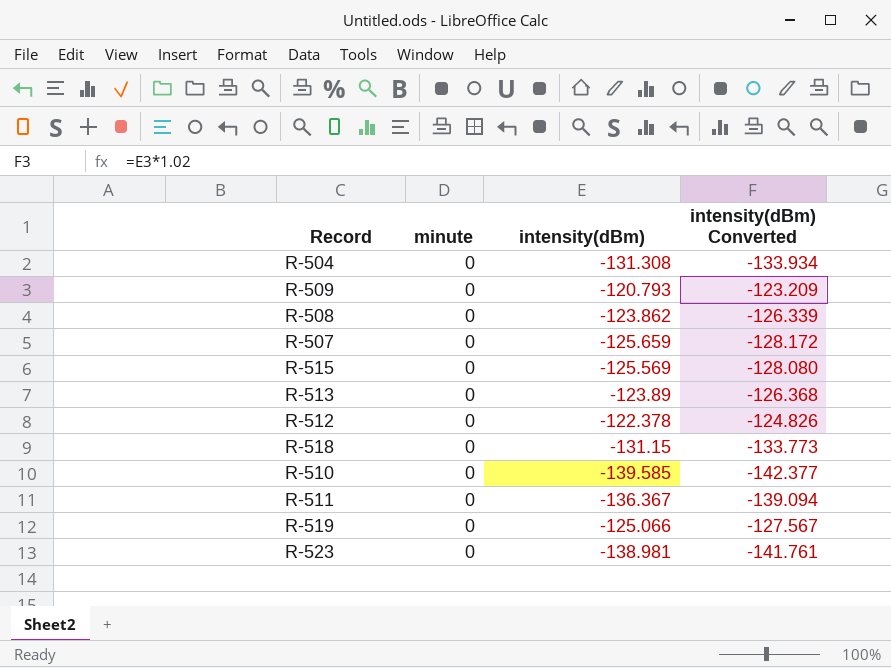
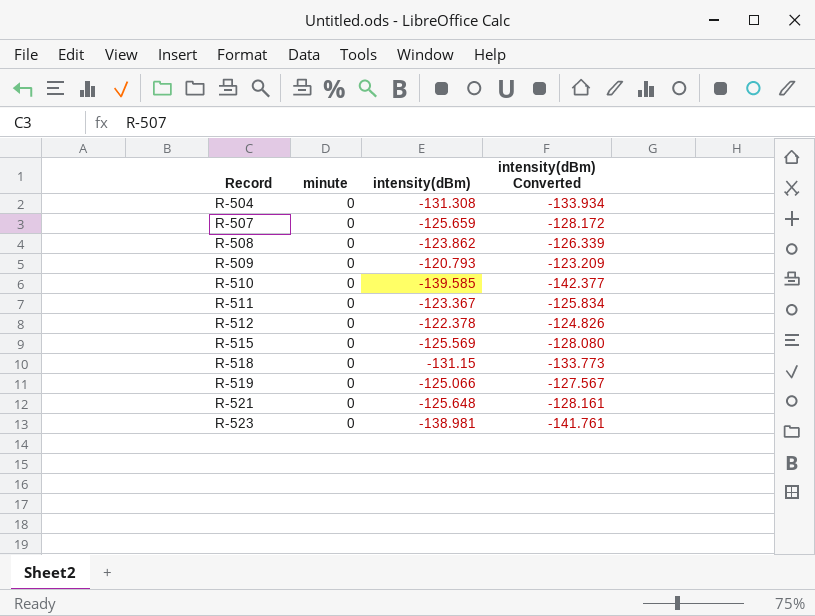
row order: none -> Record ascending
row R-513: 0 | -123.89 | -126.368 -> none
R-511 | intensity(dBm): -136.367 -> -123.367
R-511 | intensity(dBm) Converted: -139.094 -> -125.834
row R-521: none -> 0 | -125.648 | -128.161

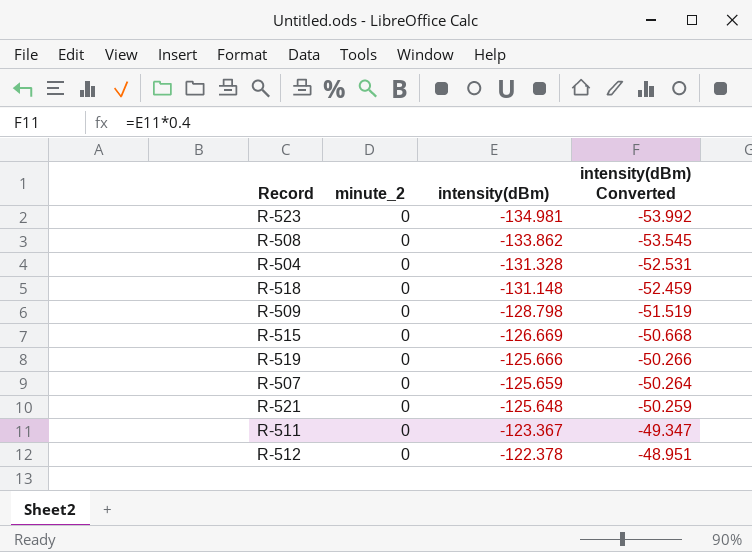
row order: Record ascending -> intensity(dBm) ascending
column name: minute -> minute_2
column intensity(dBm) Converted | formula: [intensity(dBm)] * 1.02 -> [intensity(dBm)] * 0.4
row R-510: 0 | -139.585 | -142.377 -> none
R-523 | intensity(dBm): -138.981 -> -134.981
R-508 | intensity(dBm): -123.862 -> -133.862
R-504 | intensity(dBm): -131.308 -> -131.328
R-518 | intensity(dBm): -131.15 -> -131.148
R-509 | intensity(dBm): -120.793 -> -128.798
R-515 | intensity(dBm): -125.569 -> -126.669
R-519 | intensity(dBm): -125.066 -> -125.666

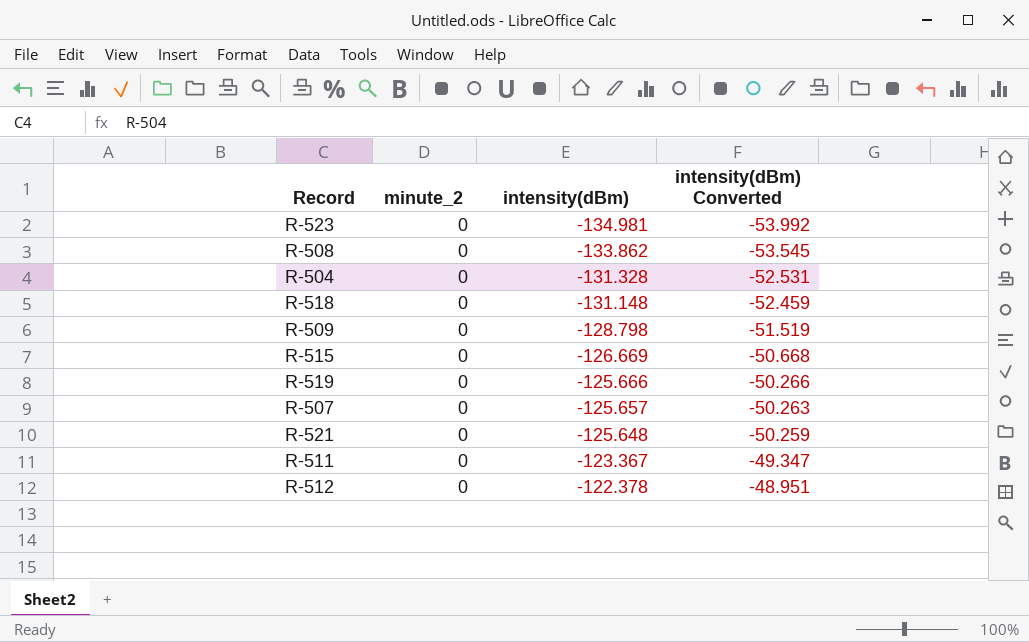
R-507 | intensity(dBm): -125.659 -> -125.657
R-507 | intensity(dBm) Converted: -50.264 -> -50.263

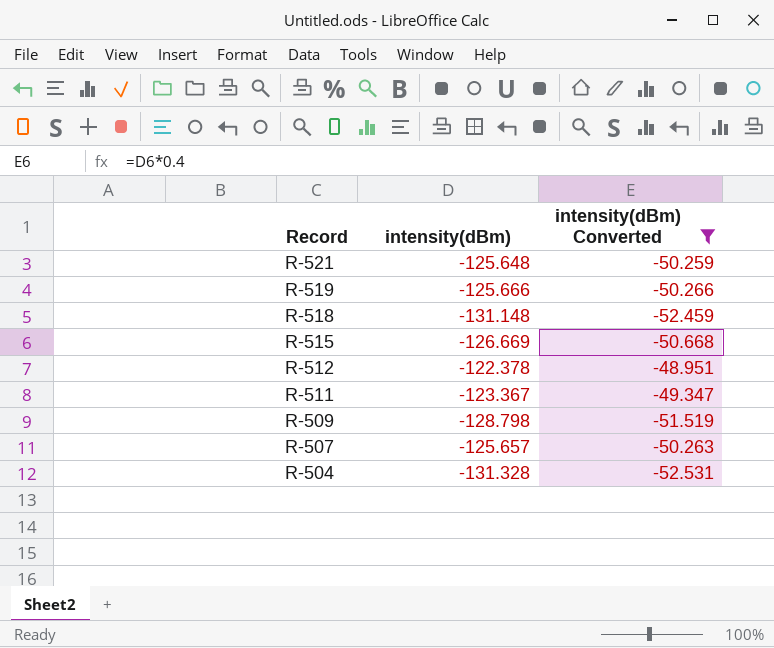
filter: none -> intensity(dBm) Converted >= -52.531
row order: intensity(dBm) ascending -> Record descending
column minute_2 | position: 2 -> none

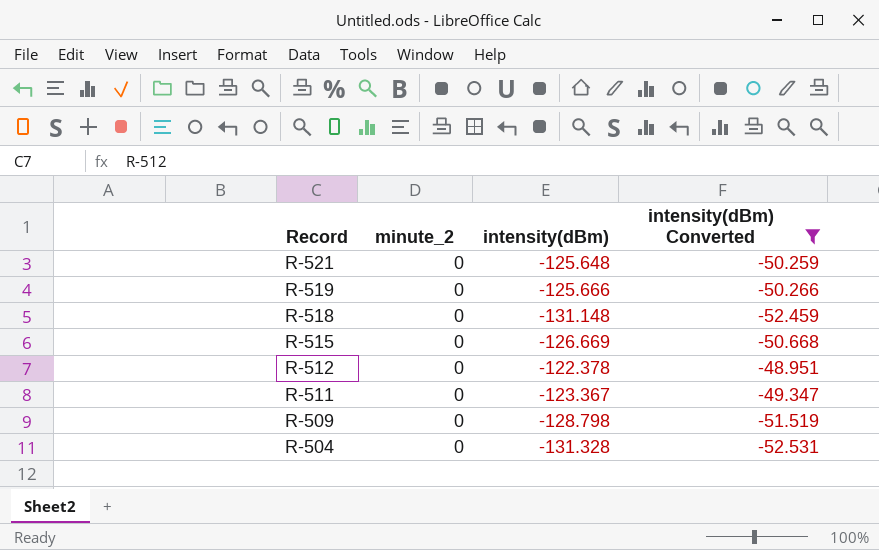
column minute_2 | position: none -> 2
row R-507: -125.657 | -50.263 -> none

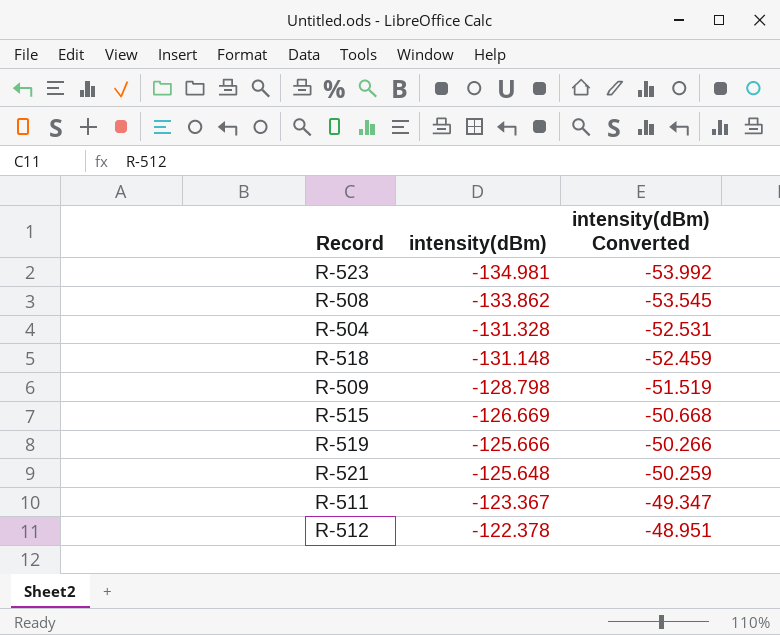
filter: intensity(dBm) Converted >= -52.531 -> none
row order: Record descending -> intensity(dBm) ascending
column minute_2 | position: 2 -> none

